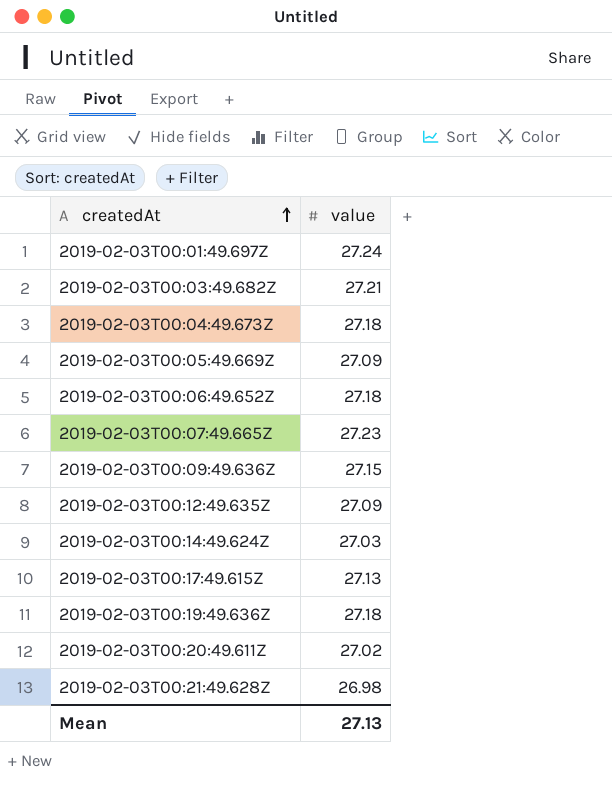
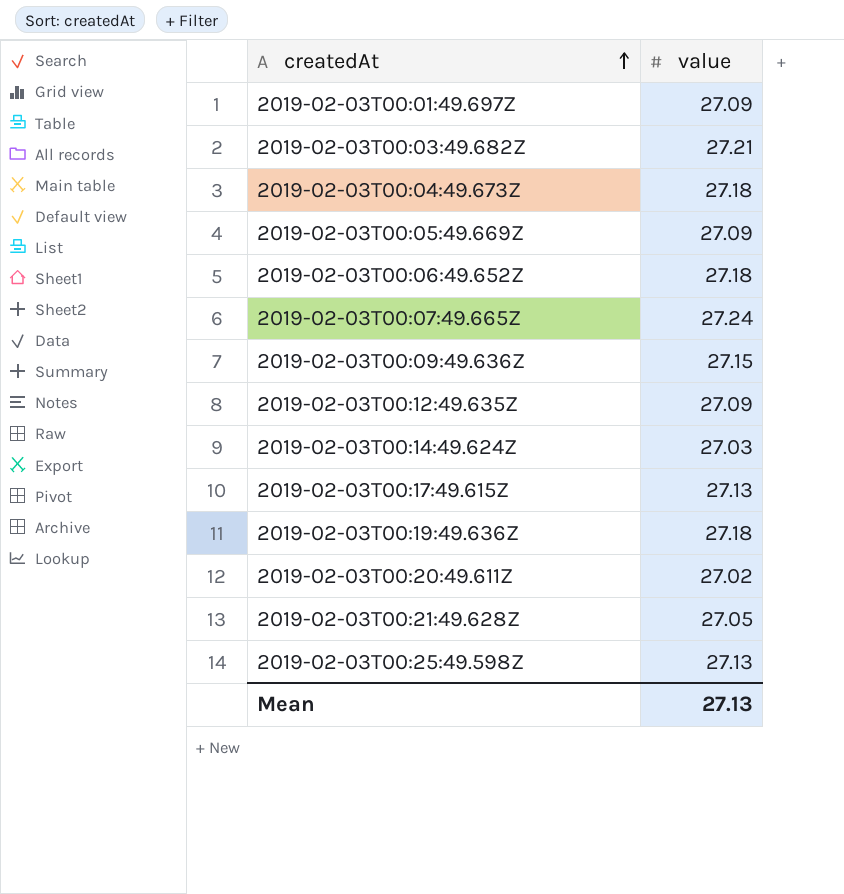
2019-02-03T00:01:49.697Z | value: 27.24 -> 27.09
2019-02-03T00:07:49.665Z | value: 27.23 -> 27.24
2019-02-03T00:21:49.628Z | value: 26.98 -> 27.05
row 2019-02-03T00:25:49.598Z: none -> 27.13

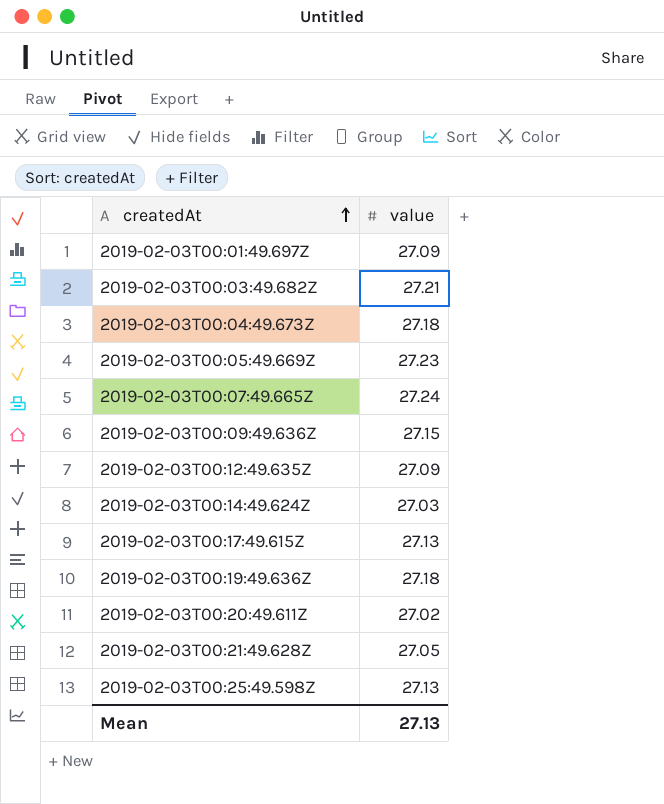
row 2019-02-03T00:06:49.652Z: 27.18 -> none
2019-02-03T00:05:49.669Z | value: 27.09 -> 27.23

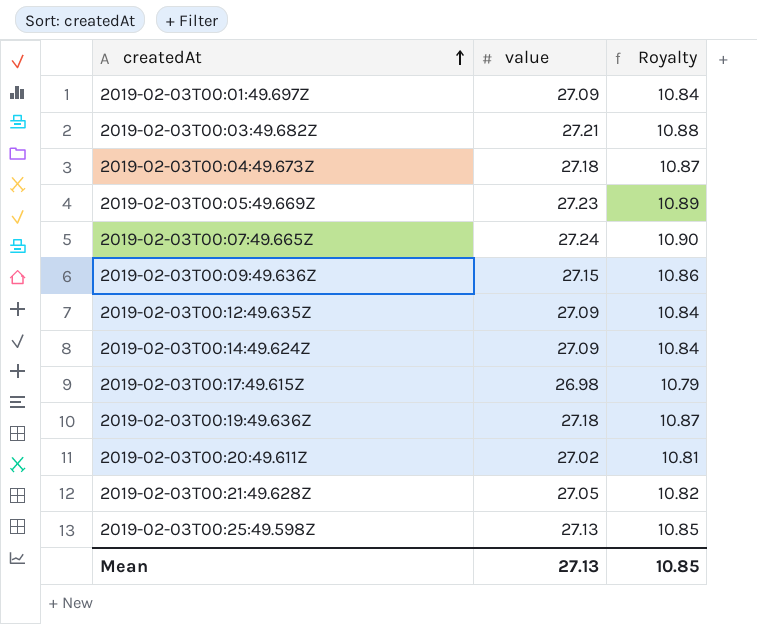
column Royalty | formula: none -> [value] * 0.4
2019-02-03T00:14:49.624Z | value: 27.03 -> 27.09
2019-02-03T00:17:49.615Z | value: 27.13 -> 26.98

